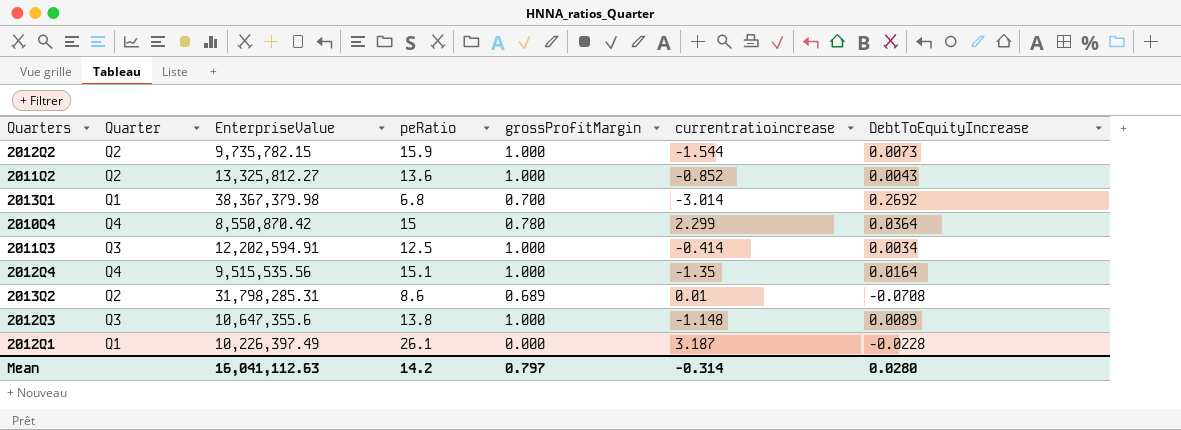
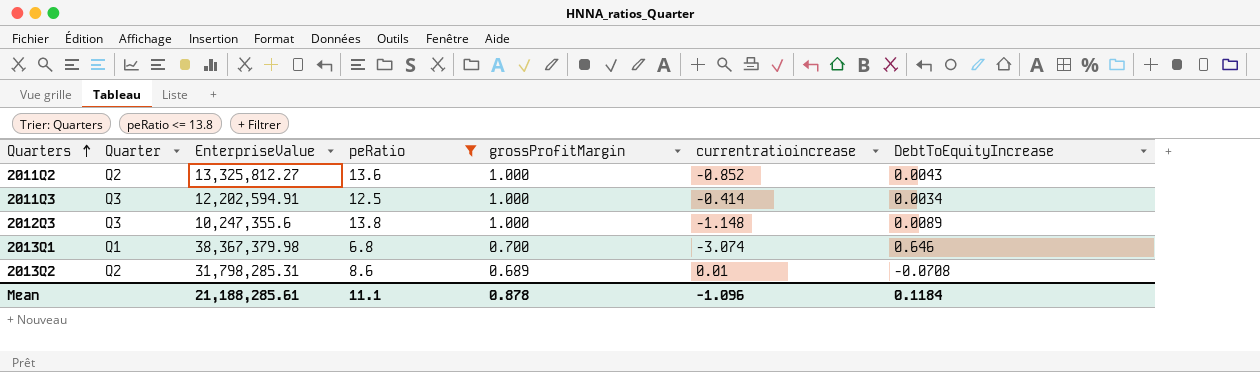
filter: none -> peRatio <= 13.8
row order: none -> Quarters ascending
2012Q3 | EnterpriseValue: 10,647,355.6 -> 10,247,355.6
2013Q1 | currentratioincrease: -3.014 -> -3.074
2013Q1 | DebtToEquityIncrease: 0.2692 -> 0.646
Mean | EnterpriseValue: 16,041,112.63 -> 21,188,285.61
Mean | peRatio: 14.2 -> 11.1
Mean | grossProfitMargin: 0.797 -> 0.878
Mean | currentratioincrease: -0.314 -> -1.096
Mean | DebtToEquityIncrease: 0.0280 -> 0.1184

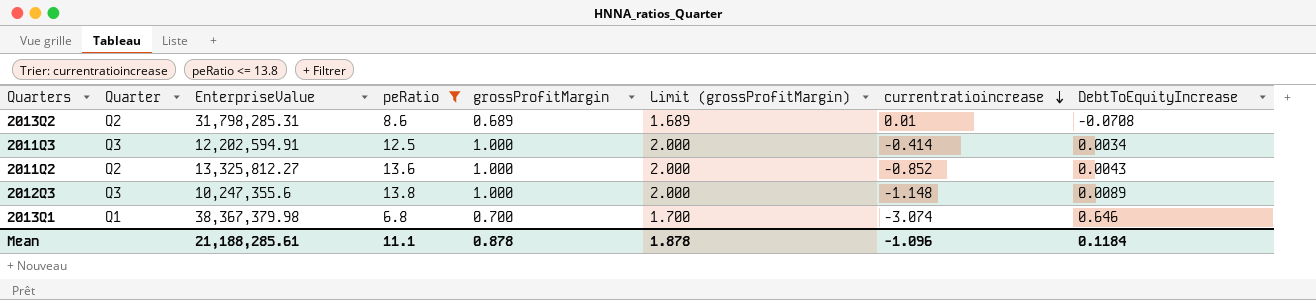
row order: Quarters ascending -> currentratioincrease descending
column Limit (grossProfitMargin) | formula: none -> [grossProfitMargin] + 1

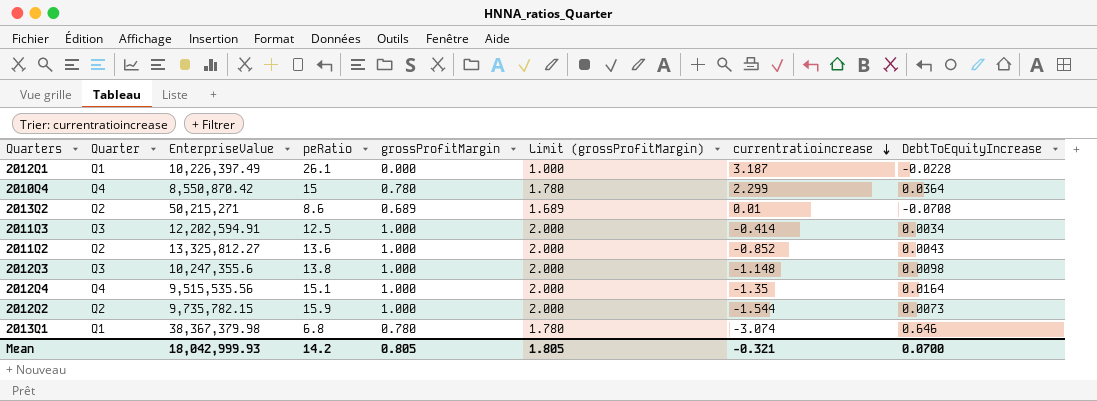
filter: peRatio <= 13.8 -> none
2013Q2 | EnterpriseValue: 31,798,285.31 -> 50,215,271
2012Q3 | DebtToEquityIncrease: 0.0089 -> 0.0098
2013Q1 | grossProfitMargin: 0.700 -> 0.780
2013Q1 | Limit (grossProfitMargin): 1.700 -> 1.780
Mean | EnterpriseValue: 21,188,285.61 -> 18,042,999.93
Mean | peRatio: 11.1 -> 14.2
Mean | grossProfitMargin: 0.878 -> 0.805
Mean | Limit (grossProfitMargin): 1.878 -> 1.805
Mean | currentratioincrease: -1.096 -> -0.321
Mean | DebtToEquityIncrease: 0.1184 -> 0.0700

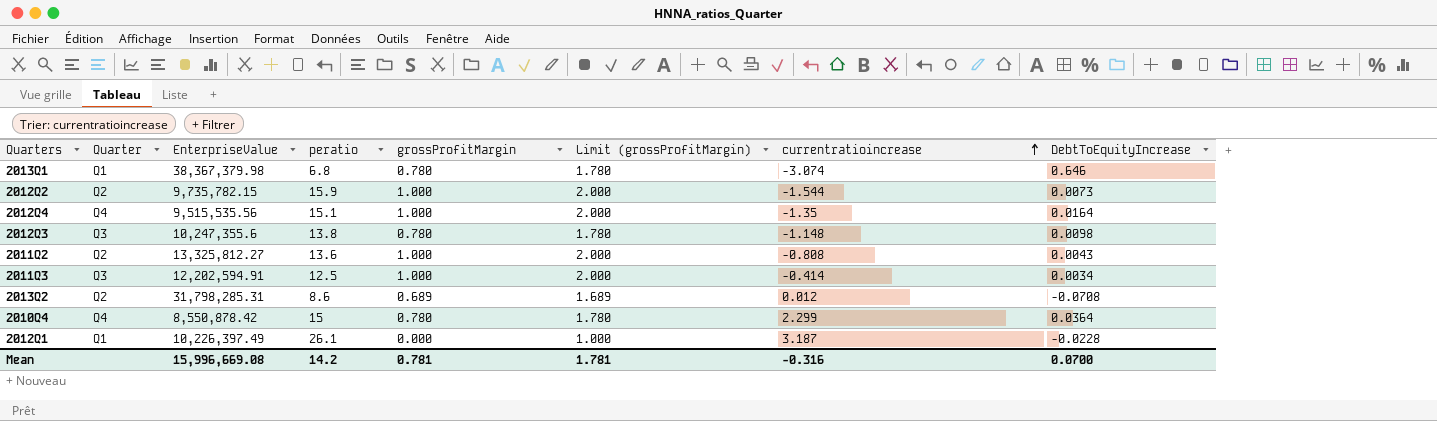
row order: currentratioincrease descending -> currentratioincrease ascending
column name: peRatio -> peratio
2012Q3 | grossProfitMargin: 1.000 -> 0.780
2012Q3 | Limit (grossProfitMargin): 2.000 -> 1.780
2011Q2 | currentratioincrease: -0.852 -> -0.808
2013Q2 | EnterpriseValue: 50,215,271 -> 31,798,285.31
2013Q2 | currentratioincrease: 0.01 -> 0.012
2010Q4 | EnterpriseValue: 8,550,870.42 -> 8,550,878.42
Mean | EnterpriseValue: 18,042,999.93 -> 15,996,669.08
Mean | grossProfitMargin: 0.805 -> 0.781
Mean | Limit (grossProfitMargin): 1.805 -> 1.781
Mean | currentratioincrease: -0.321 -> -0.316

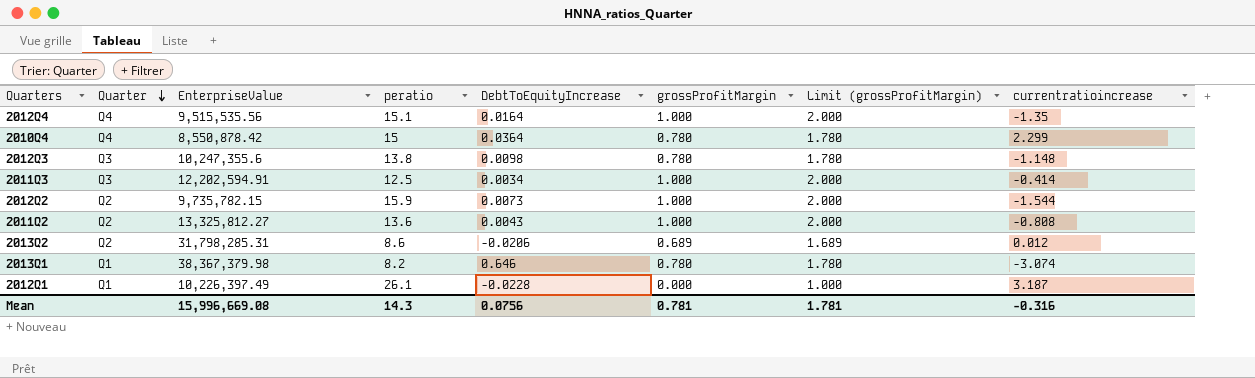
row order: currentratioincrease ascending -> Quarter descending
column DebtToEquityIncrease | position: 8 -> 5
2013Q2 | DebtToEquityIncrease: -0.0708 -> -0.0206
2013Q1 | peratio: 6.8 -> 8.2
Mean | peratio: 14.2 -> 14.3
Mean | DebtToEquityIncrease: 0.0700 -> 0.0756

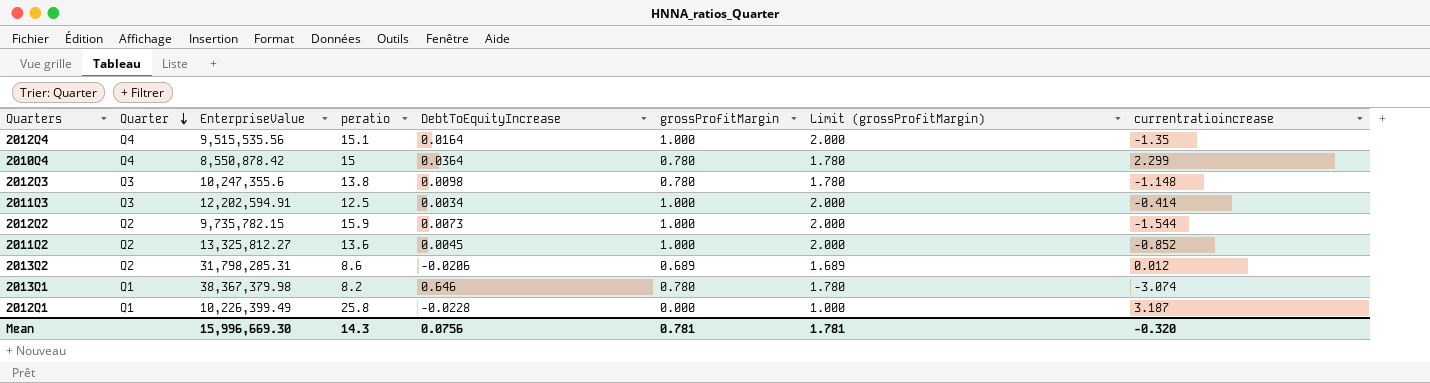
2011Q2 | DebtToEquityIncrease: 0.0043 -> 0.0045
2011Q2 | currentratioincrease: -0.808 -> -0.852
2012Q1 | EnterpriseValue: 10,226,397.49 -> 10,226,399.49
2012Q1 | peratio: 26.1 -> 25.8
Mean | EnterpriseValue: 15,996,669.08 -> 15,996,669.30
Mean | currentratioincrease: -0.316 -> -0.320

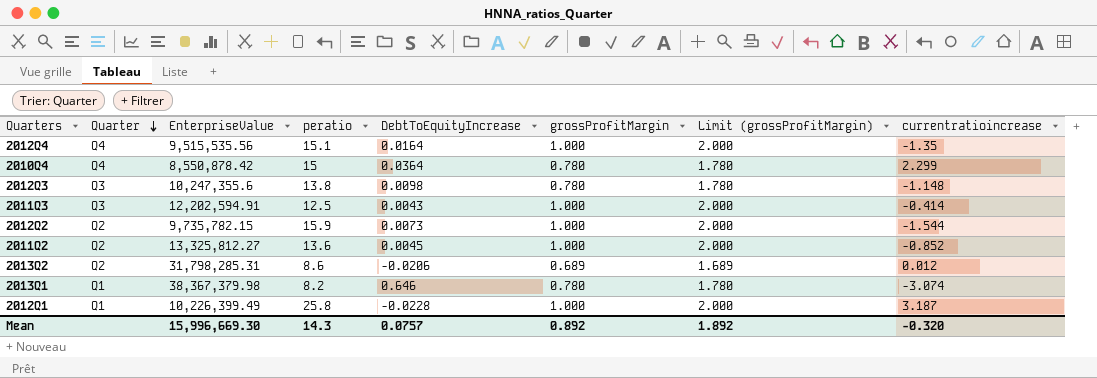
2011Q3 | DebtToEquityIncrease: 0.0034 -> 0.0043
2012Q1 | grossProfitMargin: 0.000 -> 1.000
2012Q1 | Limit (grossProfitMargin): 1.000 -> 2.000
Mean | DebtToEquityIncrease: 0.0756 -> 0.0757
Mean | grossProfitMargin: 0.781 -> 0.892
Mean | Limit (grossProfitMargin): 1.781 -> 1.892

